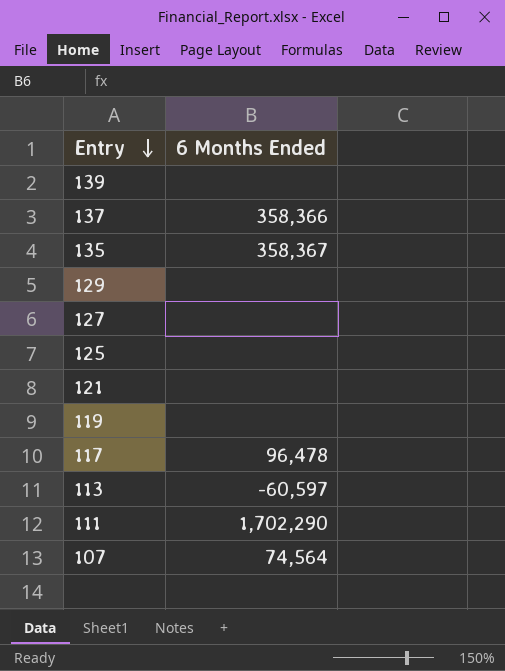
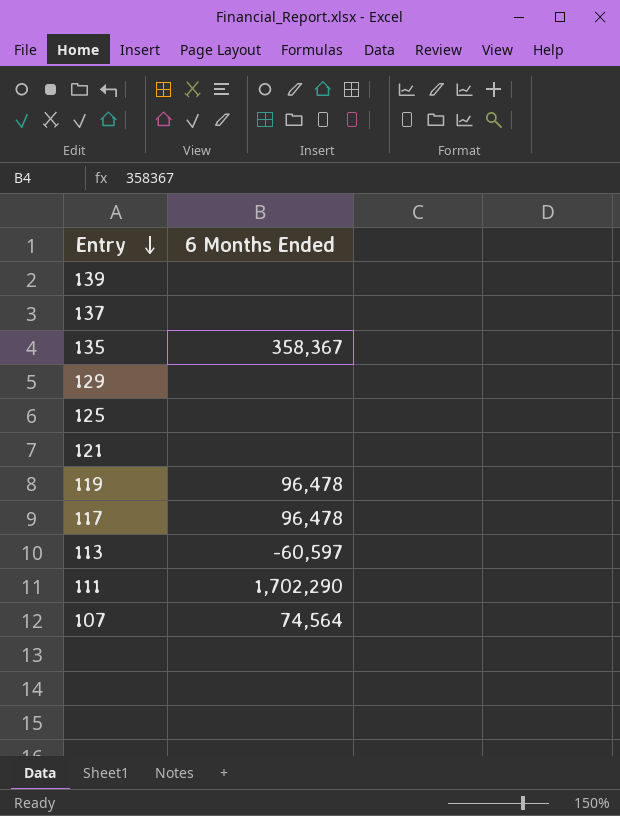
row 127: none -> none
137 | 6 Months Ended: 358,366 -> none
119 | 6 Months Ended: none -> 96,478

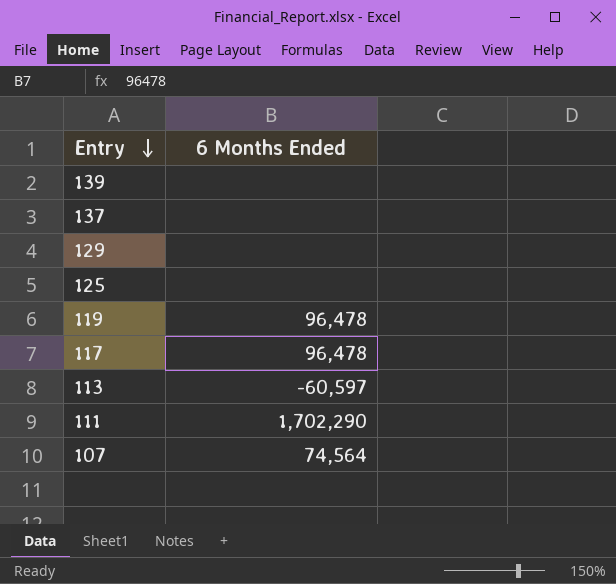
row 135: 358,367 -> none
row 121: none -> none

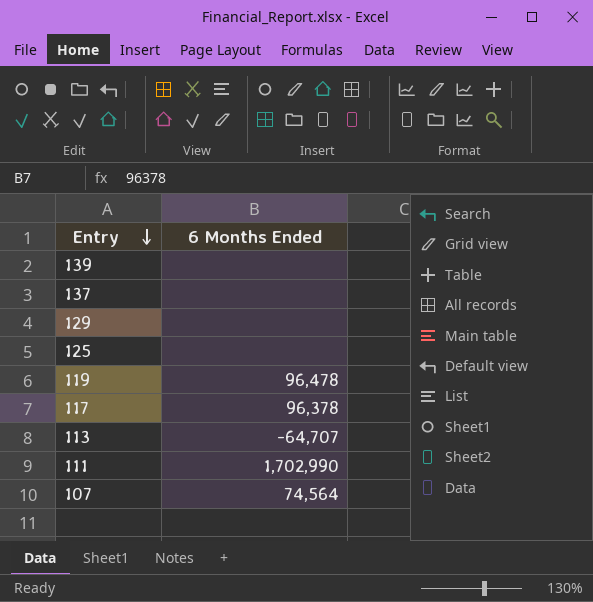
117 | 6 Months Ended: 96,478 -> 96,378
113 | 6 Months Ended: -60,597 -> -64,707
111 | 6 Months Ended: 1,702,290 -> 1,702,990

